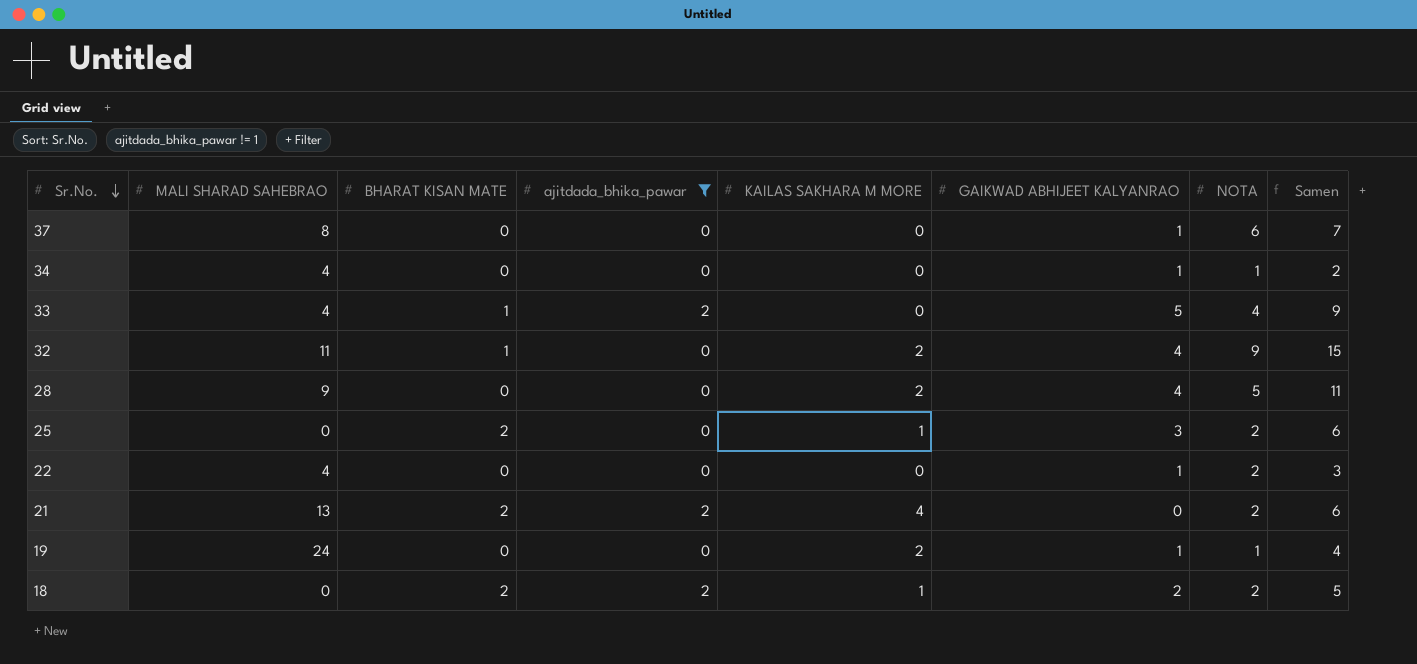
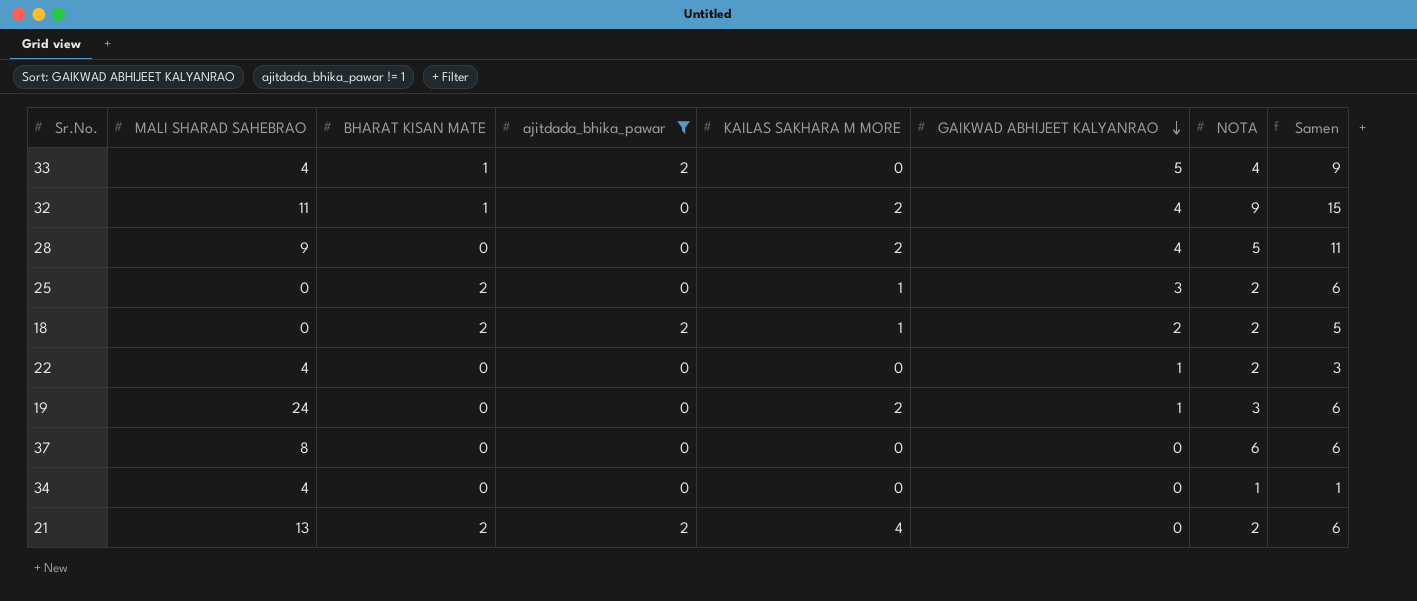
row order: Sr.No. descending -> GAIKWAD ABHIJEET KALYANRAO descending
19 | NOTA: 1 -> 3
19 | Samen: 4 -> 6
37 | GAIKWAD ABHIJEET KALYANRAO: 1 -> 0
37 | Samen: 7 -> 6
34 | GAIKWAD ABHIJEET KALYANRAO: 1 -> 0
34 | Samen: 2 -> 1

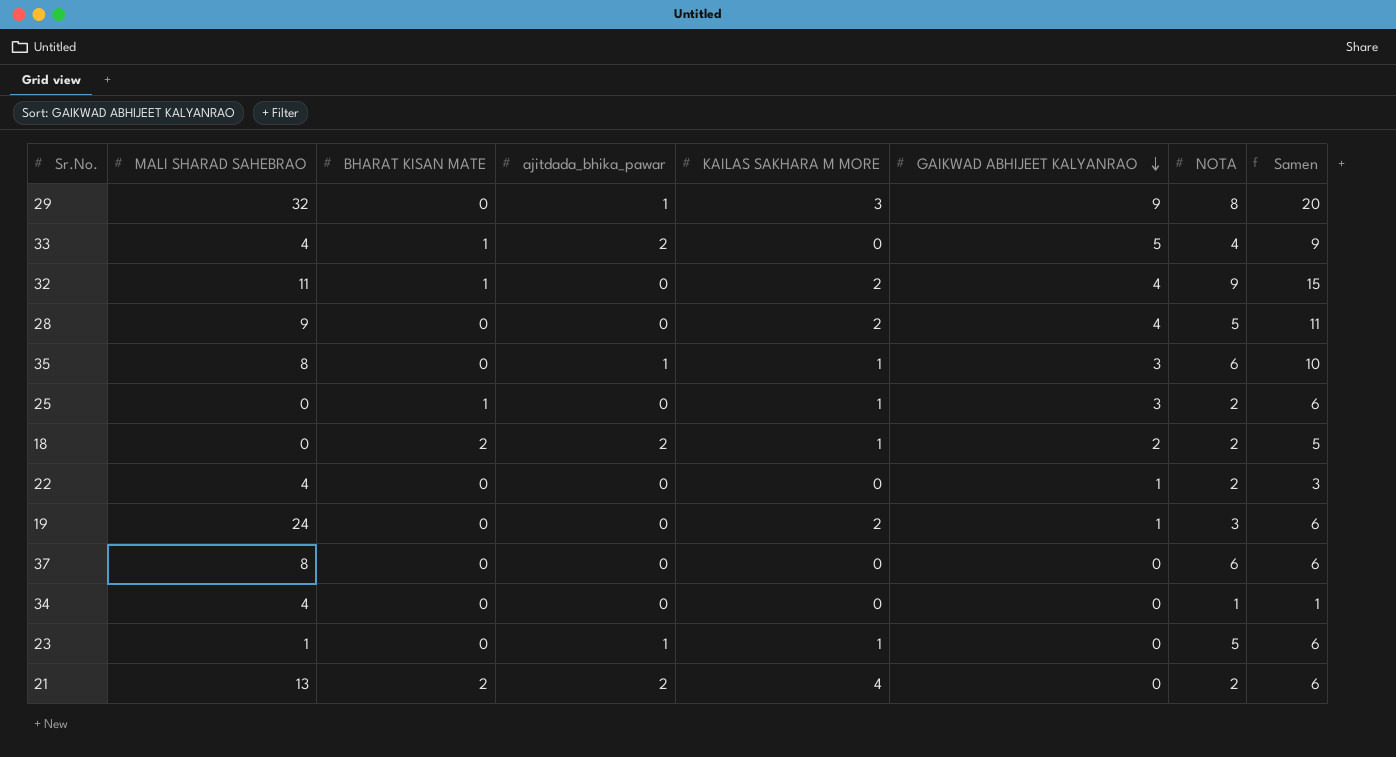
filter: ajitdada_bhika_pawar != 1 -> none
25 | BHARAT KISAN MATE: 2 -> 1

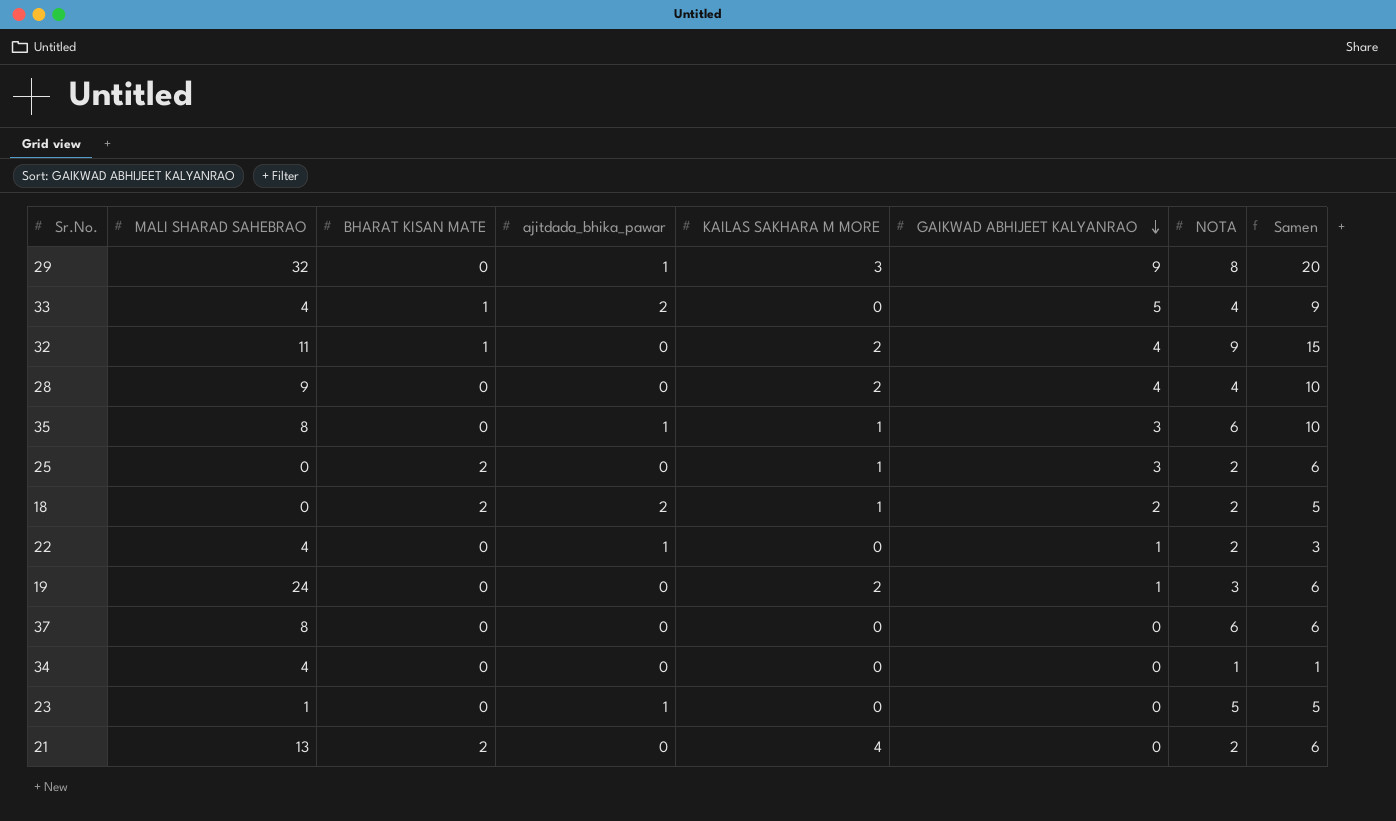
28 | NOTA: 5 -> 4
28 | Samen: 11 -> 10
25 | BHARAT KISAN MATE: 1 -> 2
22 | ajitdada_bhika_pawar: 0 -> 1
23 | KAILAS SAKHARA M MORE: 1 -> 0
23 | Samen: 6 -> 5
21 | ajitdada_bhika_pawar: 2 -> 0

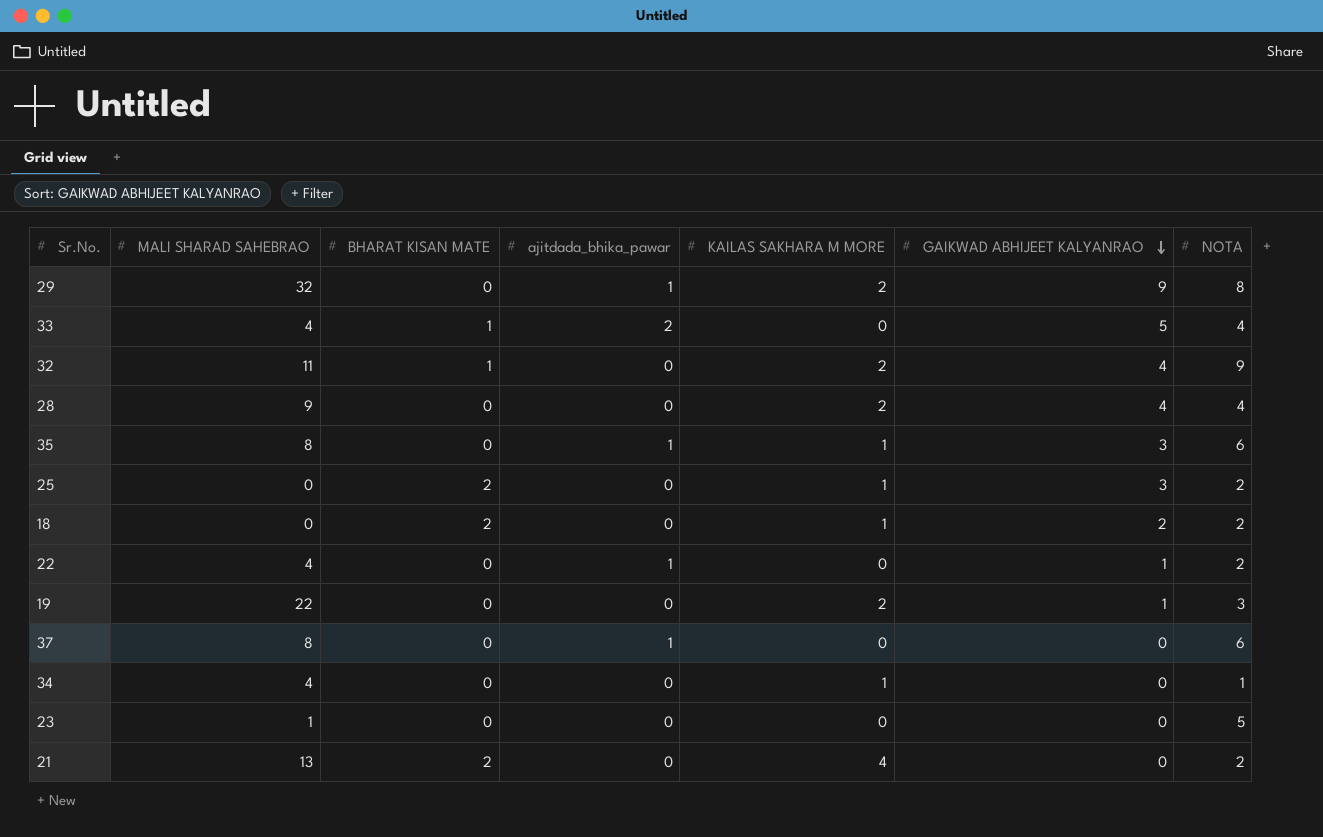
column Samen | formula: [KAILAS SAKHARA M MORE] + [GAIKWAD ABHIJEET KALYANRAO] + [NOTA] -> none
29 | KAILAS SAKHARA M MORE: 3 -> 2
18 | ajitdada_bhika_pawar: 2 -> 0
19 | MALI SHARAD SAHEBRAO: 24 -> 22
37 | ajitdada_bhika_pawar: 0 -> 1
34 | KAILAS SAKHARA M MORE: 0 -> 1
23 | ajitdada_bhika_pawar: 1 -> 0

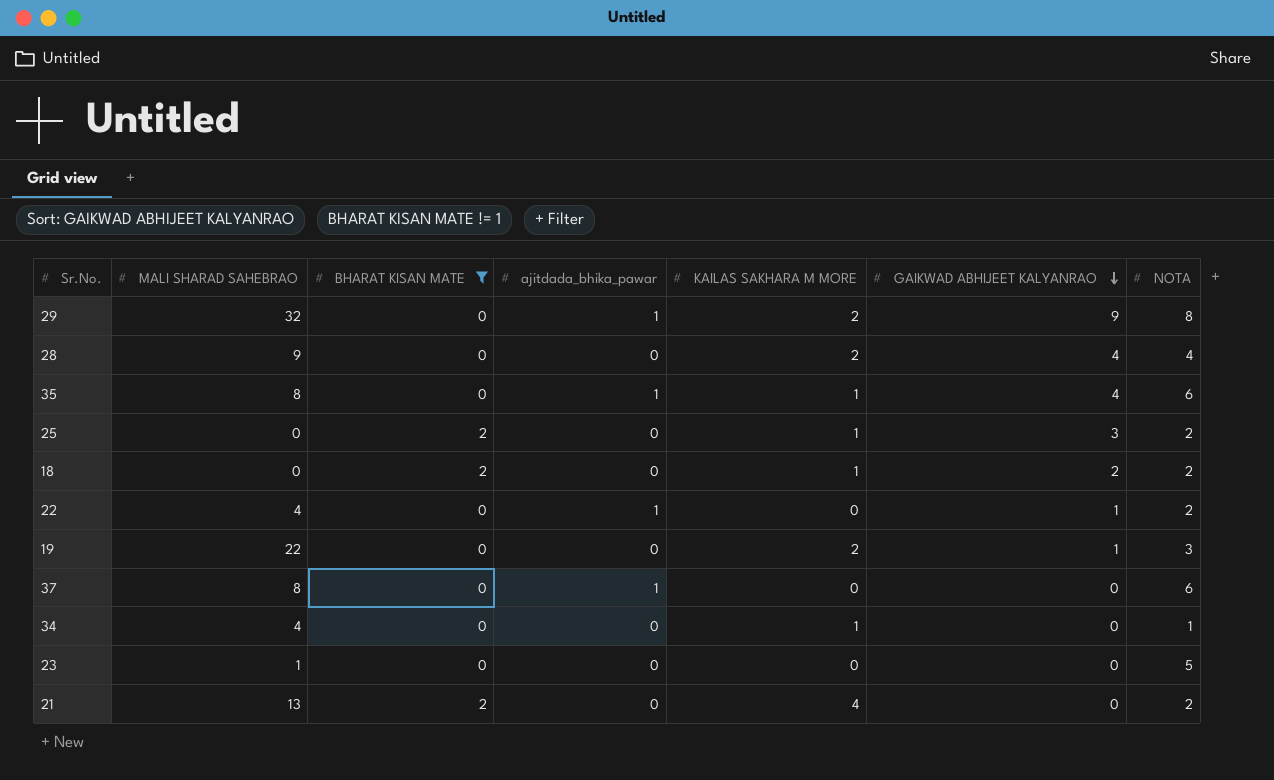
filter: none -> BHARAT KISAN MATE != 1
35 | GAIKWAD ABHIJEET KALYANRAO: 3 -> 4

